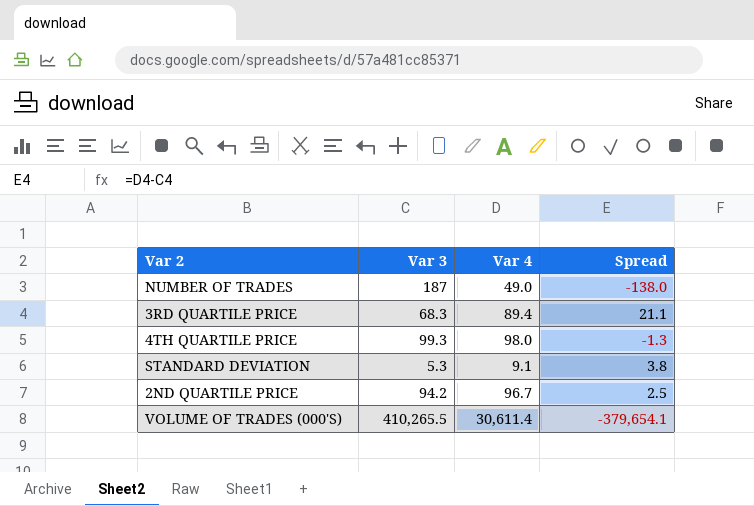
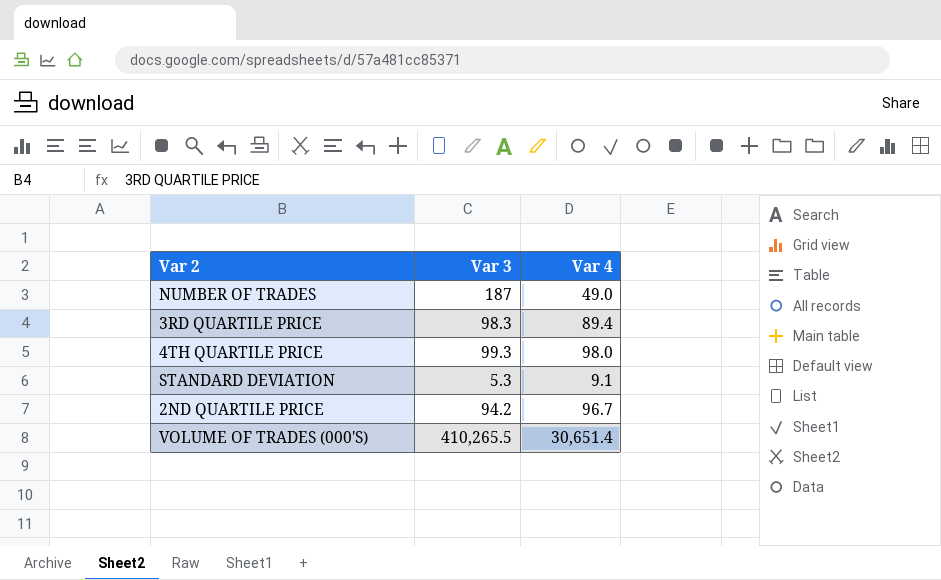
column Spread | formula: [Var 4] - [Var 3] -> none
3RD QUARTILE PRICE | Var 3: 68.3 -> 98.3
VOLUME OF TRADES (000'S) | Var 4: 30,611.4 -> 30,651.4

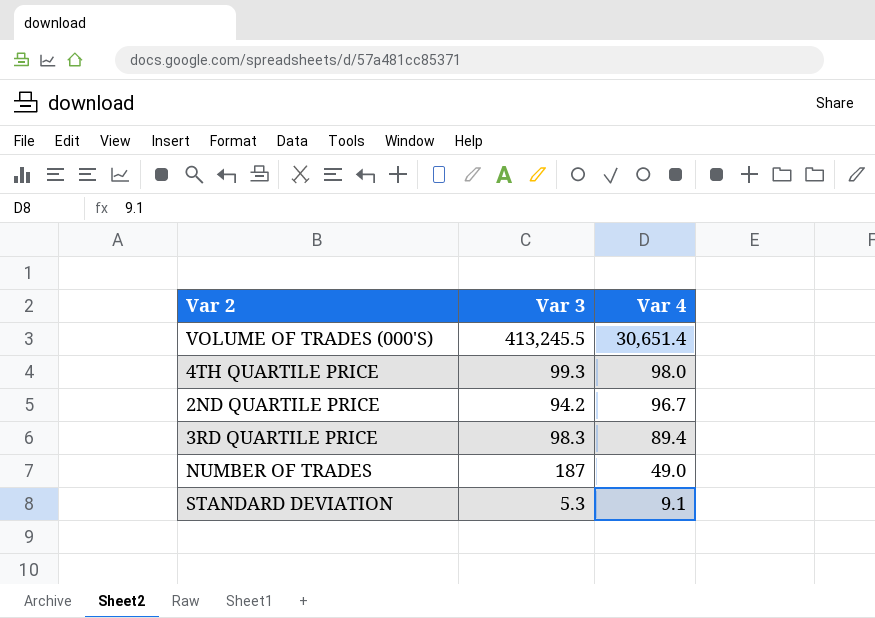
row order: none -> Var 4 descending
VOLUME OF TRADES (000'S) | Var 3: 410,265.5 -> 413,245.5

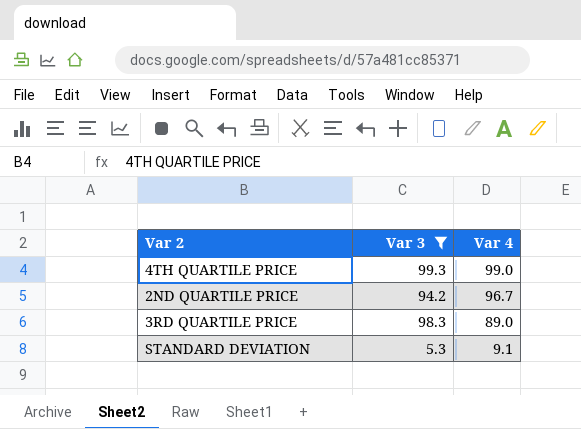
filter: none -> Var 3 <= 99.3
4TH QUARTILE PRICE | Var 4: 98.0 -> 99.0
3RD QUARTILE PRICE | Var 4: 89.4 -> 89.0

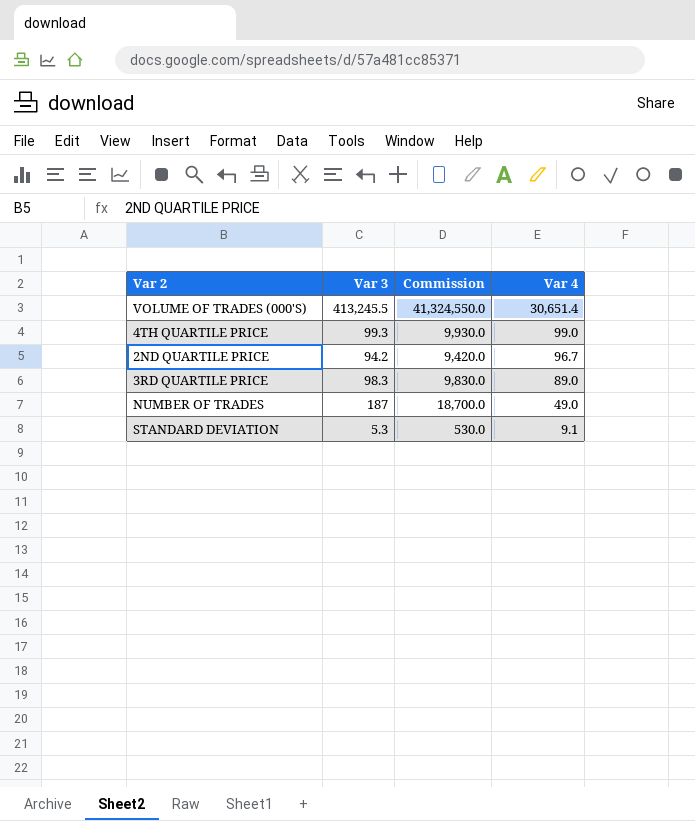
filter: Var 3 <= 99.3 -> none
column Commission | formula: none -> [Var 3] * 100

